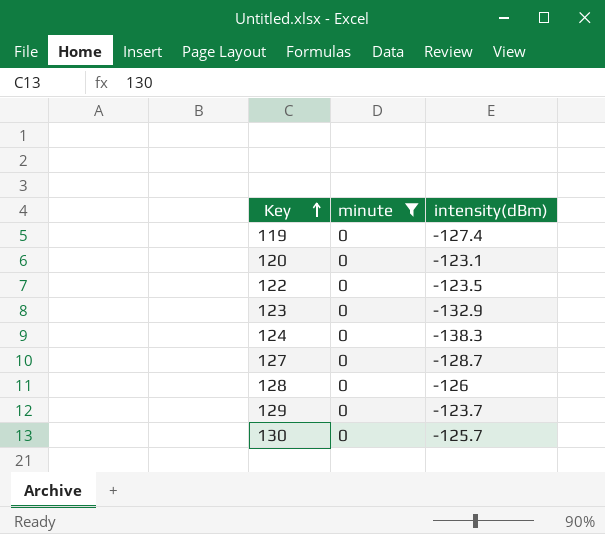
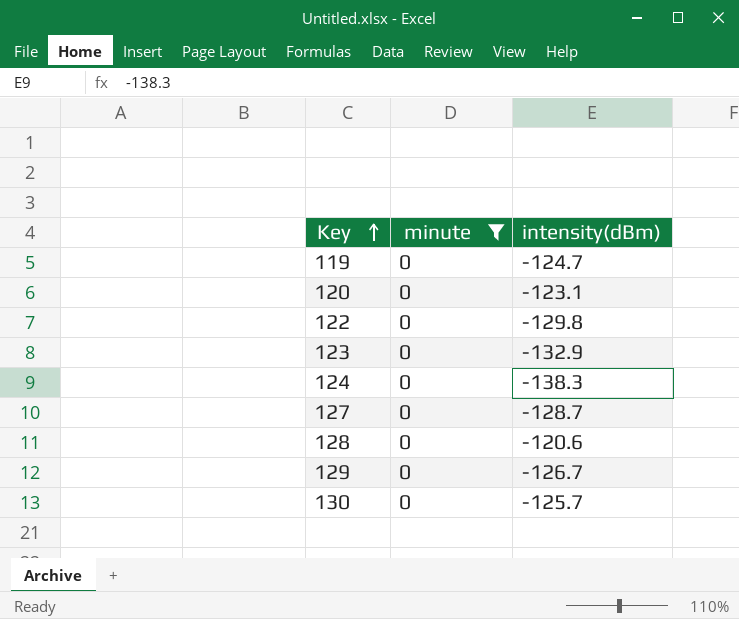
119 | intensity(dBm): -127.4 -> -124.7
122 | intensity(dBm): -123.5 -> -129.8
128 | intensity(dBm): -126 -> -120.6
129 | intensity(dBm): -123.7 -> -126.7

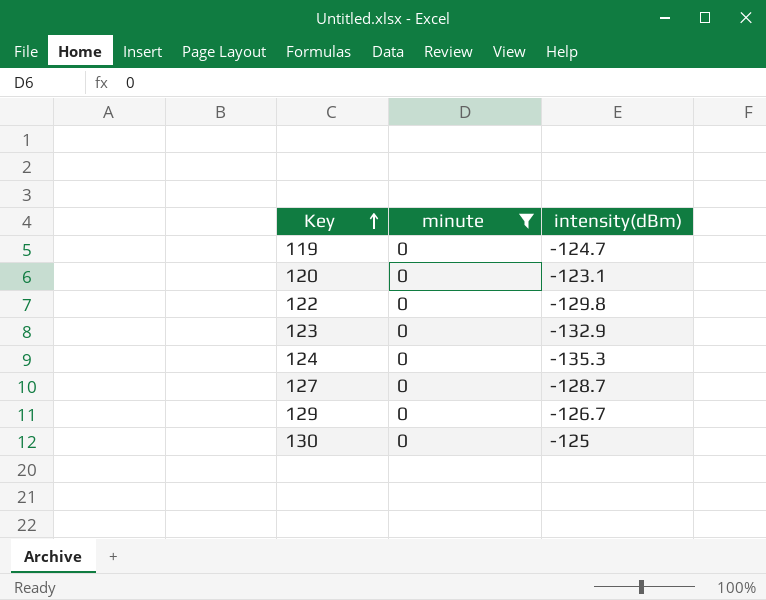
row 128: 0 | -120.6 -> none
124 | intensity(dBm): -138.3 -> -135.3
130 | intensity(dBm): -125.7 -> -125

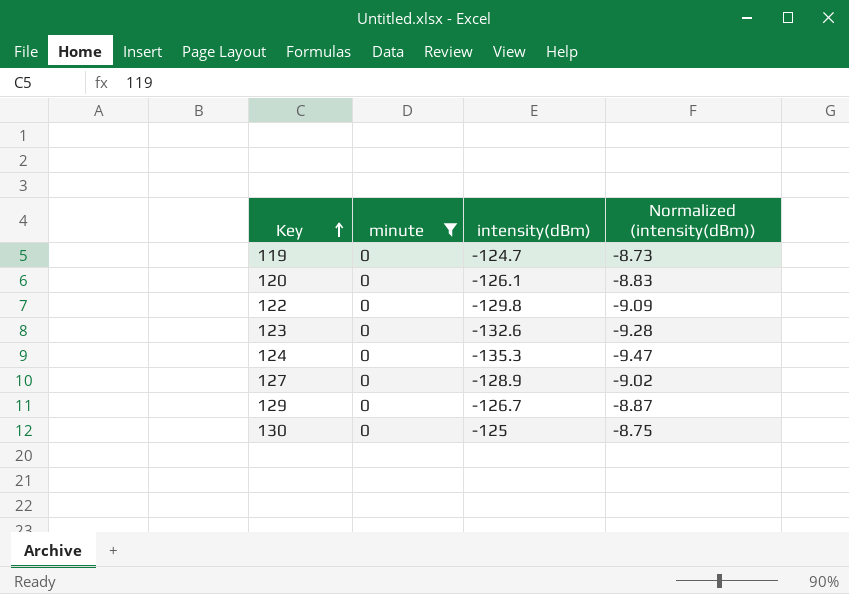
column Normalized (intensity(dBm)) | formula: none -> [intensity(dBm)] * 0.07
120 | intensity(dBm): -123.1 -> -126.1
123 | intensity(dBm): -132.9 -> -132.6
127 | intensity(dBm): -128.7 -> -128.9

